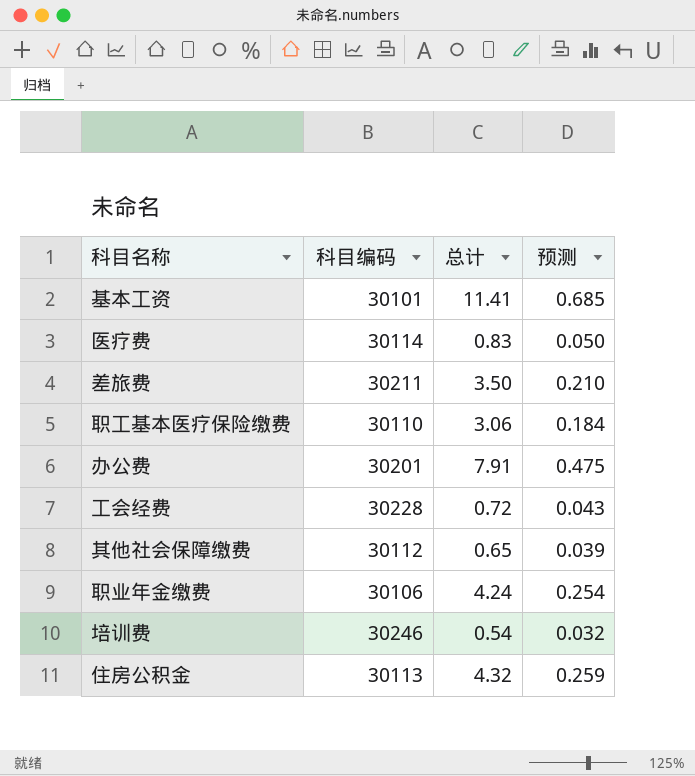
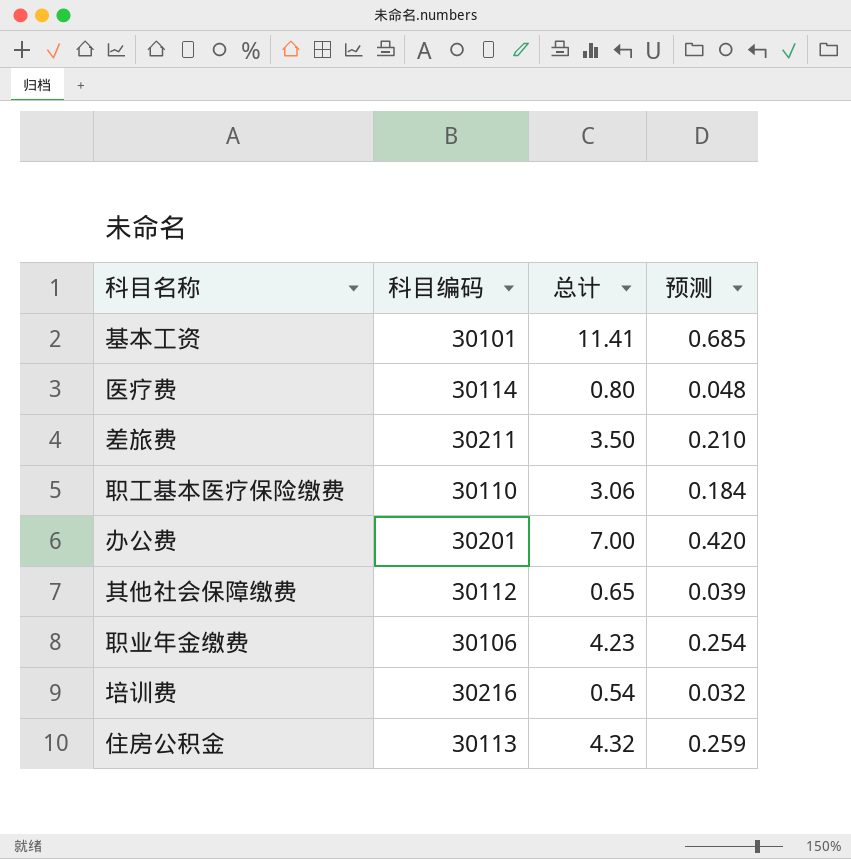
row 工会经费: 30228 | 0.72 | 0.043 -> none
医疗费 | 总计: 0.83 -> 0.80
医疗费 | 预测: 0.050 -> 0.048
办公费 | 总计: 7.91 -> 7.00
办公费 | 预测: 0.475 -> 0.420
职业年金缴费 | 总计: 4.24 -> 4.23
培训费 | 科目编码: 30246 -> 30216

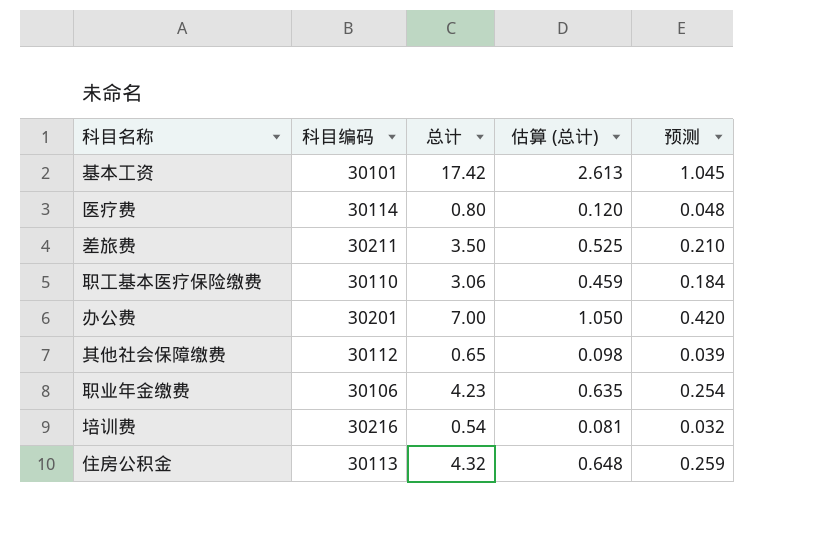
column 估算 (总计) | formula: none -> [总计] * 0.15
基本工资 | 总计: 11.41 -> 17.42
基本工资 | 预测: 0.685 -> 1.045

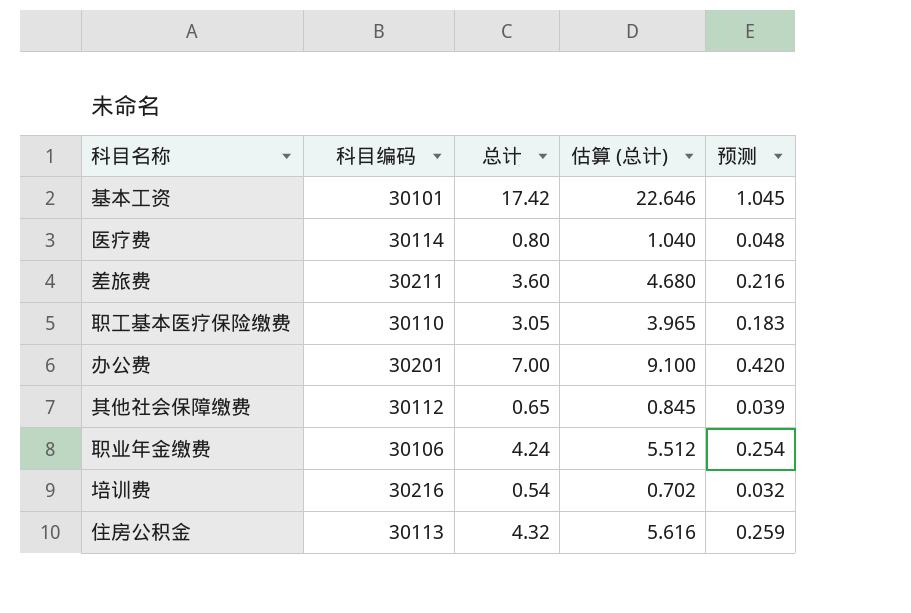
column 估算 (总计) | formula: [总计] * 0.15 -> [总计] * 1.3
差旅费 | 总计: 3.50 -> 3.60
差旅费 | 预测: 0.210 -> 0.216
职工基本医疗保险缴费 | 总计: 3.06 -> 3.05
职工基本医疗保险缴费 | 预测: 0.184 -> 0.183
职业年金缴费 | 总计: 4.23 -> 4.24

